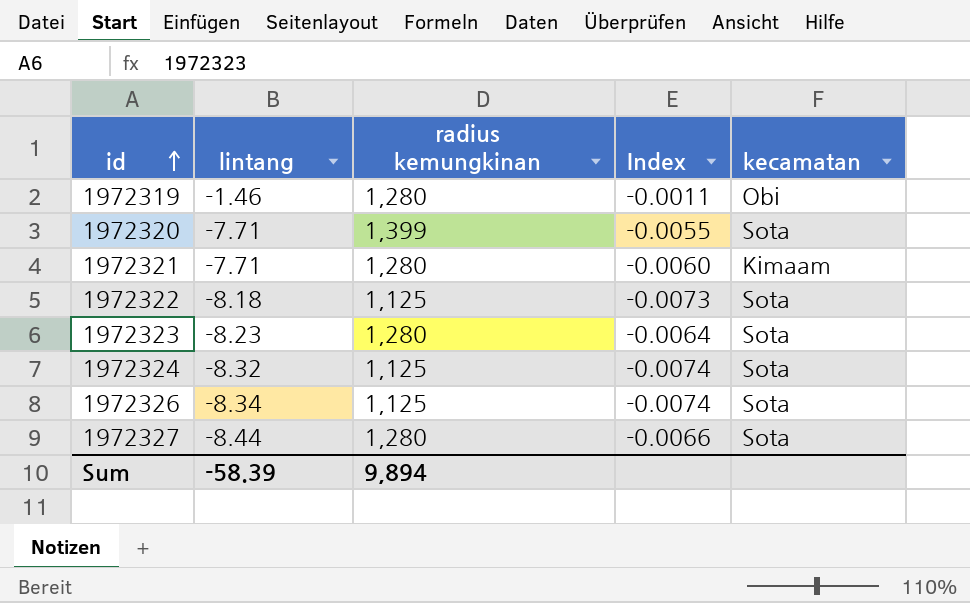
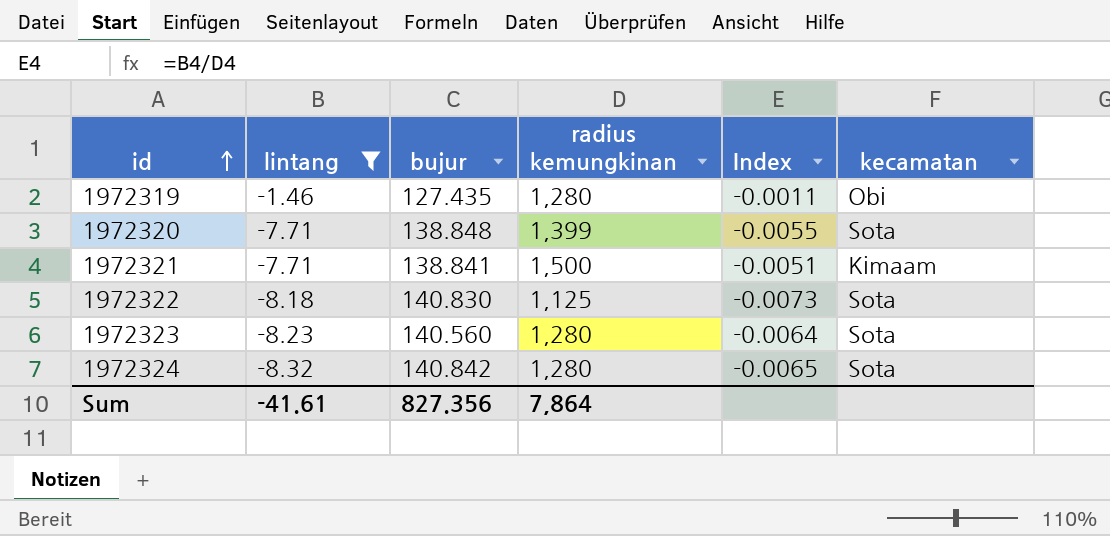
filter: none -> lintang >= -8.32
column bujur | position: none -> 3
1972321 | radius kemungkinan: 1,280 -> 1,500
1972321 | Index: -0.0060 -> -0.0051
1972324 | radius kemungkinan: 1,125 -> 1,280
1972324 | Index: -0.0074 -> -0.0065
Sum | lintang: -58.39 -> -41.61
Sum | radius kemungkinan: 9,894 -> 7,864

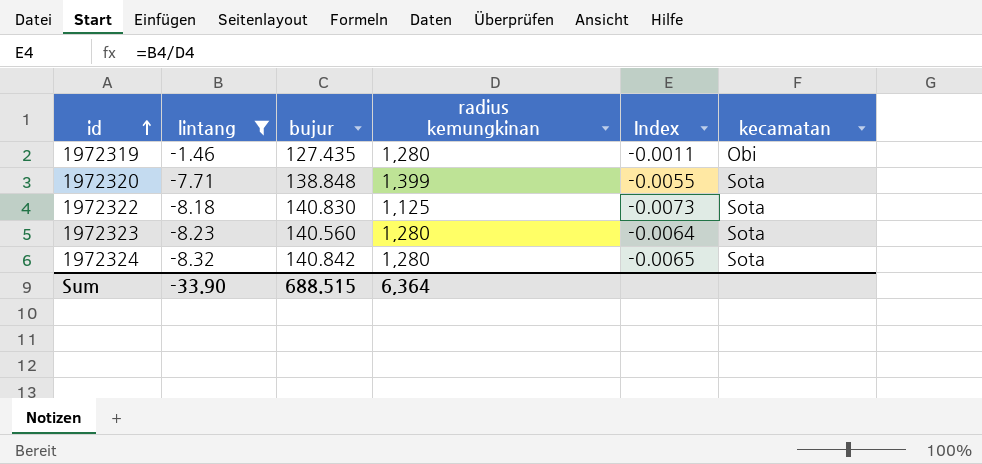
row 1972321: -7.71 | 138.841 | 1,500 | -0.0051 | Kimaam -> none
Sum | lintang: -41.61 -> -33.90
Sum | bujur: 827.356 -> 688.515
Sum | radius kemungkinan: 7,864 -> 6,364

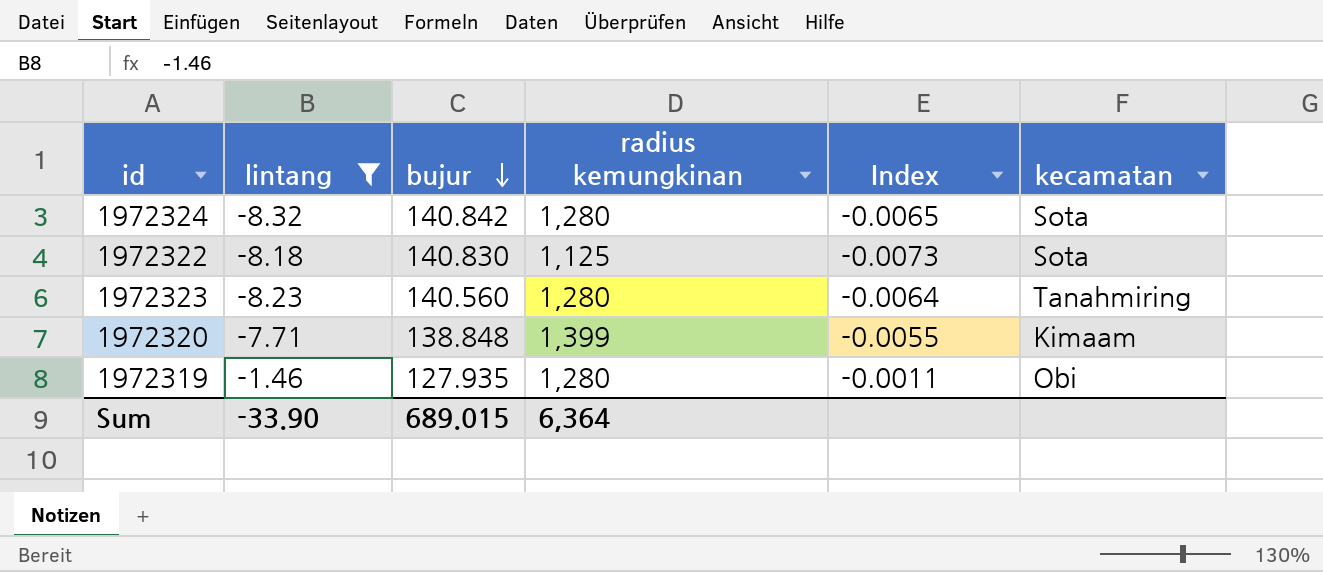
row order: id ascending -> bujur descending
1972323 | kecamatan: Sota -> Tanahmiring
1972320 | kecamatan: Sota -> Kimaam
1972319 | bujur: 127.435 -> 127.935
Sum | bujur: 688.515 -> 689.015

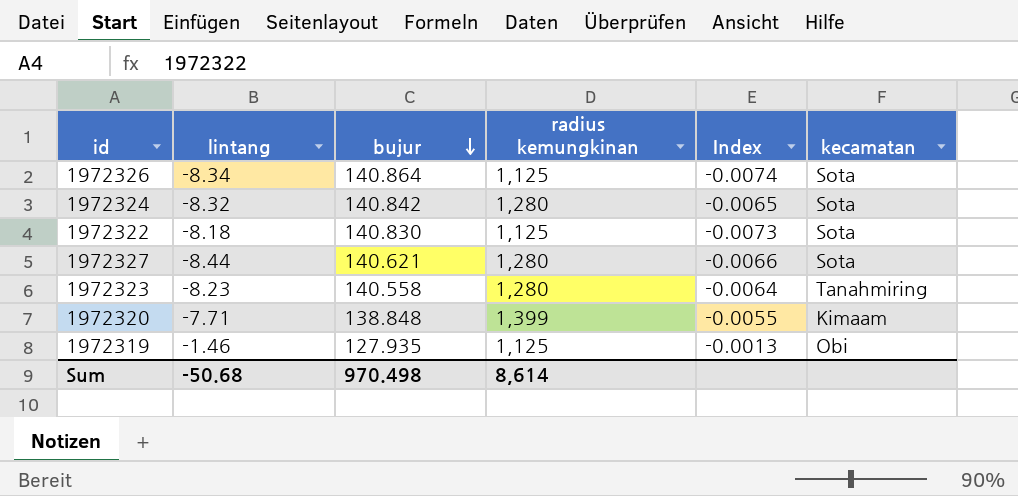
filter: lintang >= -8.32 -> none
1972323 | bujur: 140.560 -> 140.558
1972319 | radius kemungkinan: 1,280 -> 1,125
1972319 | Index: -0.0011 -> -0.0013
Sum | lintang: -33.90 -> -50.68
Sum | bujur: 689.015 -> 970.498
Sum | radius kemungkinan: 6,364 -> 8,614

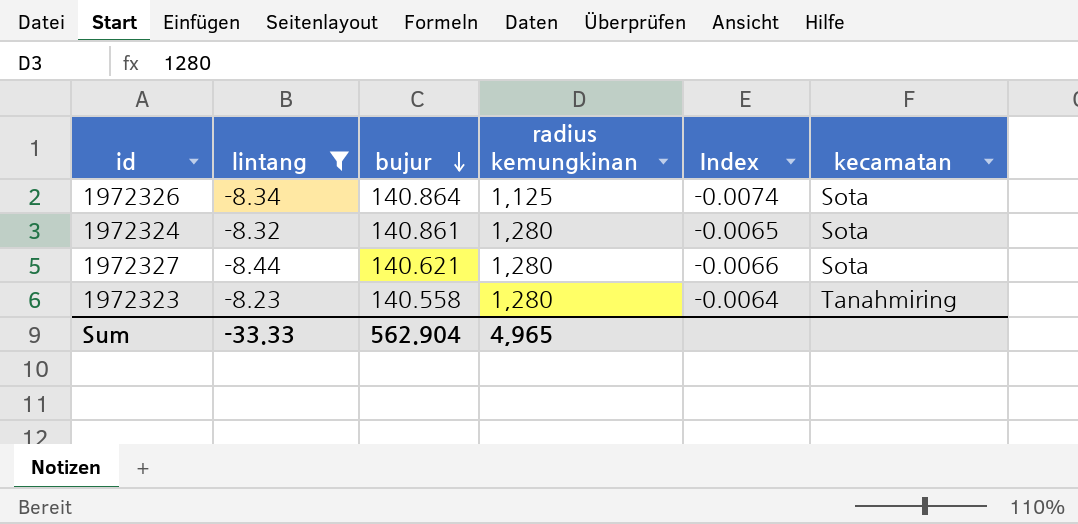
filter: none -> lintang <= -8.23
1972324 | bujur: 140.842 -> 140.861
Sum | lintang: -50.68 -> -33.33
Sum | bujur: 970.498 -> 562.904
Sum | radius kemungkinan: 8,614 -> 4,965

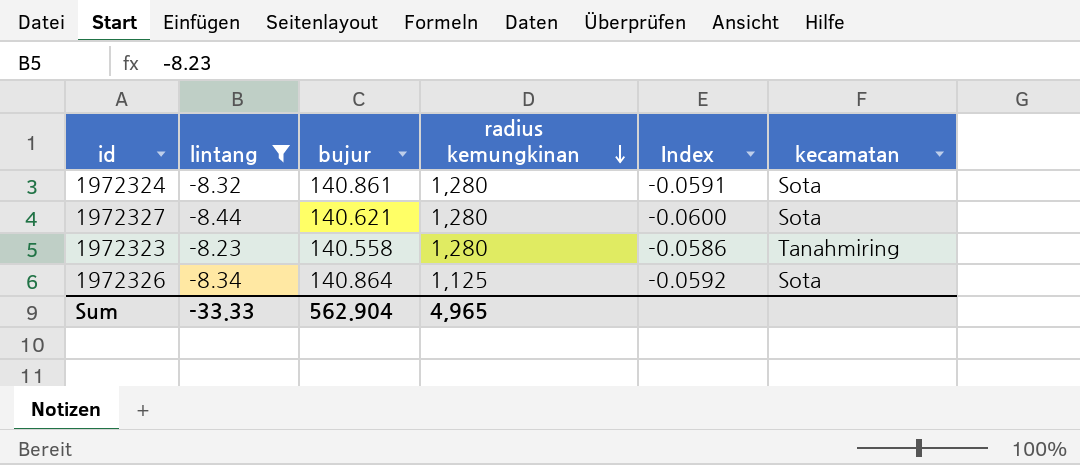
row order: bujur descending -> radius kemungkinan descending
column Index | formula: [lintang] / [radius kemungkinan] -> [lintang] / [bujur]

